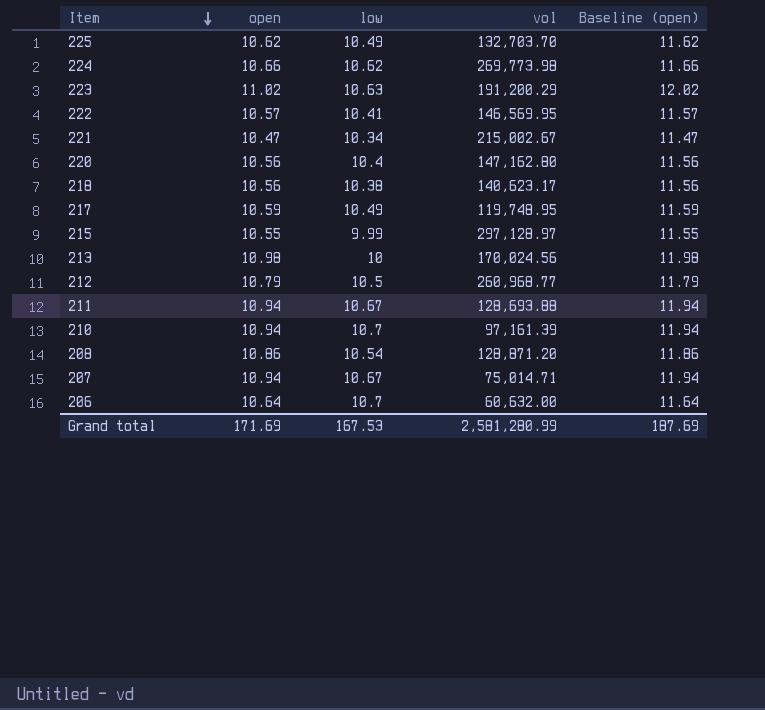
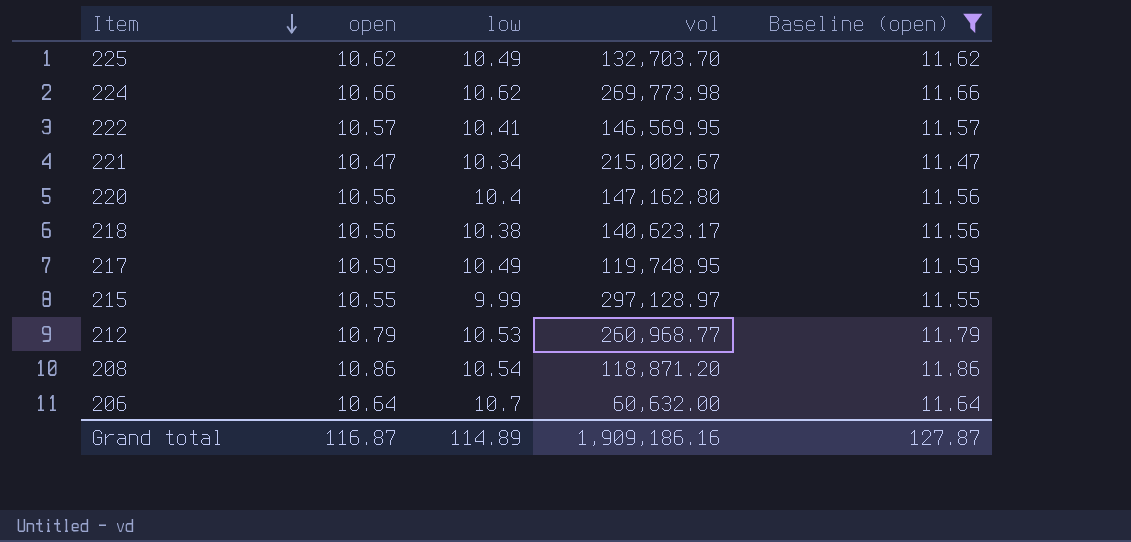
filter: none -> Baseline (open) <= 11.86
212 | low: 10.5 -> 10.53
208 | vol: 128,871.20 -> 118,871.20
Grand total | open: 171.69 -> 116.87
Grand total | low: 167.53 -> 114.89
Grand total | vol: 2,581,280.99 -> 1,909,186.16
Grand total | Baseline (open): 187.69 -> 127.87

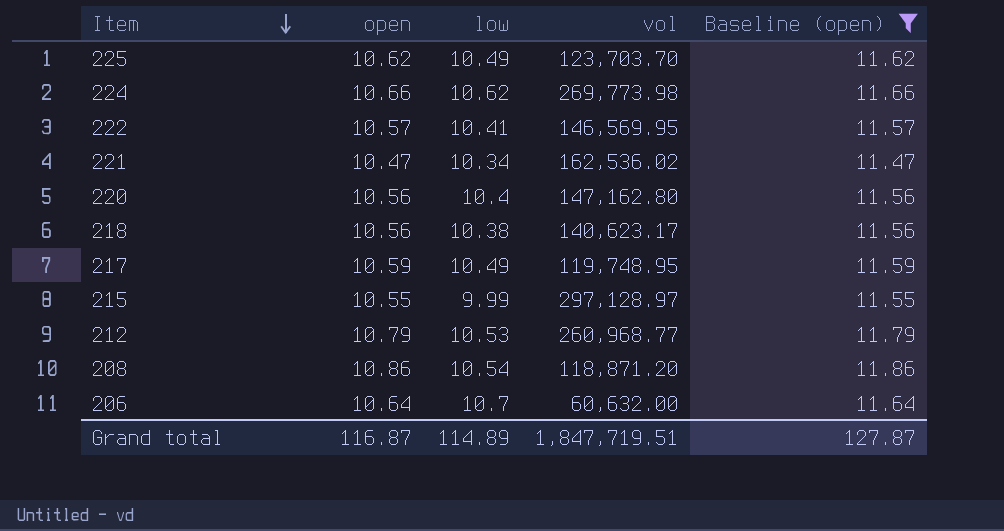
225 | vol: 132,703.70 -> 123,703.70
221 | vol: 215,002.67 -> 162,536.02
Grand total | vol: 1,909,186.16 -> 1,847,719.51

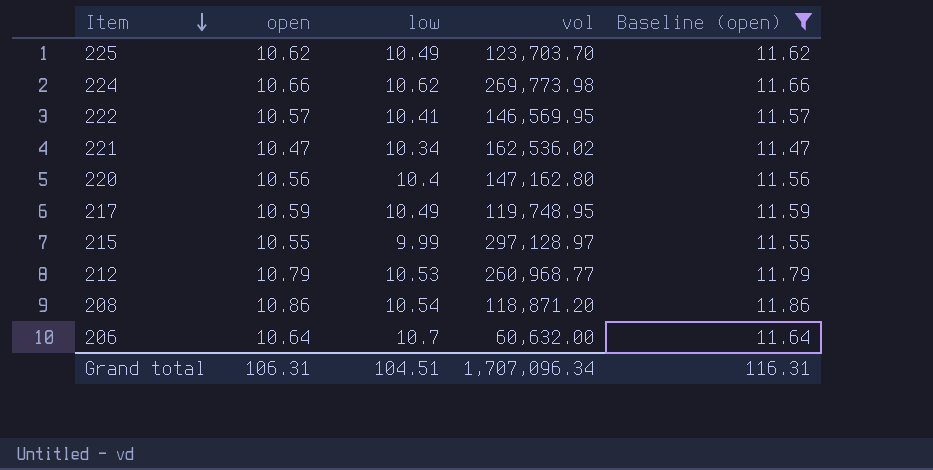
row 218: 10.56 | 10.38 | 140,623.17 | 11.56 -> none
Grand total | open: 116.87 -> 106.31
Grand total | low: 114.89 -> 104.51
Grand total | vol: 1,847,719.51 -> 1,707,096.34
Grand total | Baseline (open): 127.87 -> 116.31

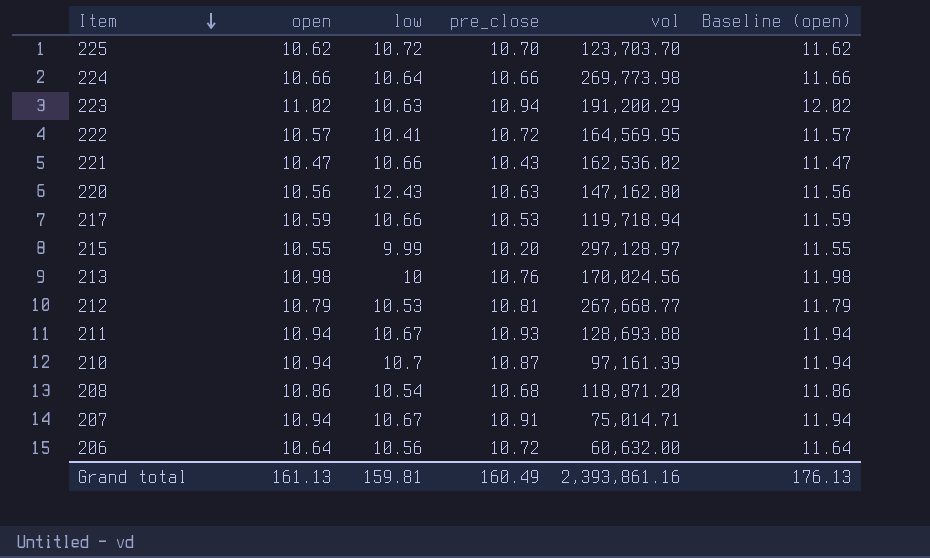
filter: Baseline (open) <= 11.86 -> none
column pre_close | position: none -> 4
225 | low: 10.49 -> 10.72
224 | low: 10.62 -> 10.64
222 | vol: 146,569.95 -> 164,569.95
221 | low: 10.34 -> 10.66
220 | low: 10.4 -> 12.43
217 | low: 10.49 -> 10.66
217 | vol: 119,748.95 -> 119,718.94
212 | vol: 260,968.77 -> 267,668.77
206 | low: 10.7 -> 10.56
Grand total | open: 106.31 -> 161.13
Grand total | low: 104.51 -> 159.81
Grand total | vol: 1,707,096.34 -> 2,393,861.16
Grand total | Baseline (open): 116.31 -> 176.13

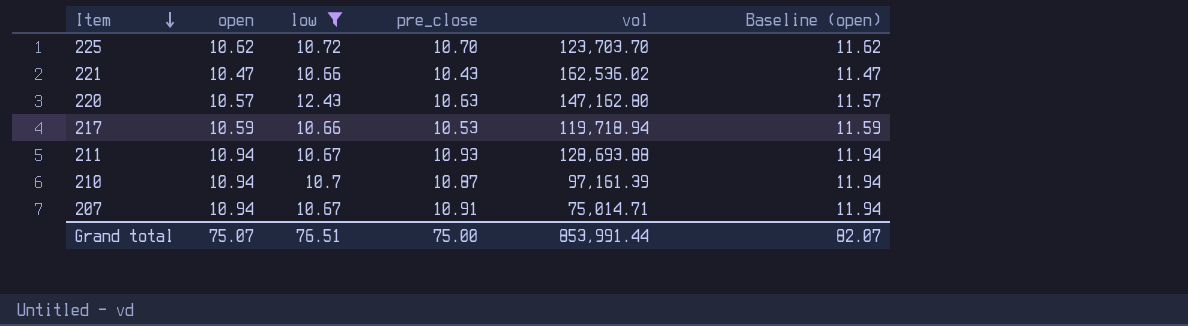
filter: none -> low >= 10.66
220 | open: 10.56 -> 10.57
220 | Baseline (open): 11.56 -> 11.57
Grand total | open: 161.13 -> 75.07
Grand total | low: 159.81 -> 76.51
Grand total | pre_close: 160.49 -> 75.00
Grand total | vol: 2,393,861.16 -> 853,991.44
Grand total | Baseline (open): 176.13 -> 82.07

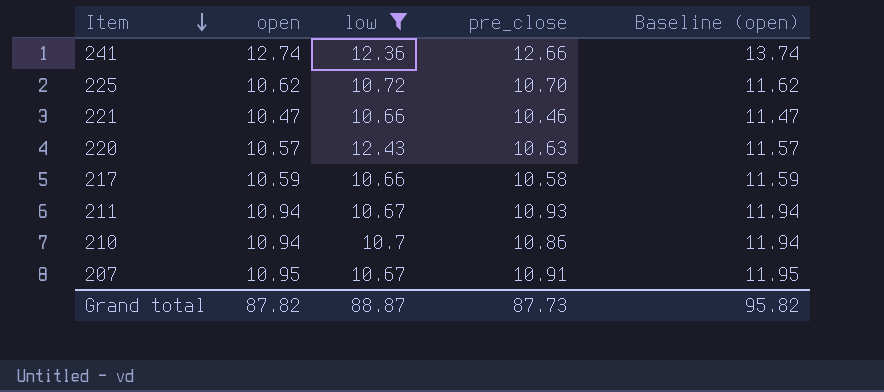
column vol | position: 5 -> none
row 241: none -> 12.74 | 12.36 | 12.66 | 13.74
221 | pre_close: 10.43 -> 10.46
217 | pre_close: 10.53 -> 10.58
210 | pre_close: 10.87 -> 10.86
207 | open: 10.94 -> 10.95
207 | Baseline (open): 11.94 -> 11.95
Grand total | open: 75.07 -> 87.82
Grand total | low: 76.51 -> 88.87
Grand total | pre_close: 75.00 -> 87.73
Grand total | Baseline (open): 82.07 -> 95.82

